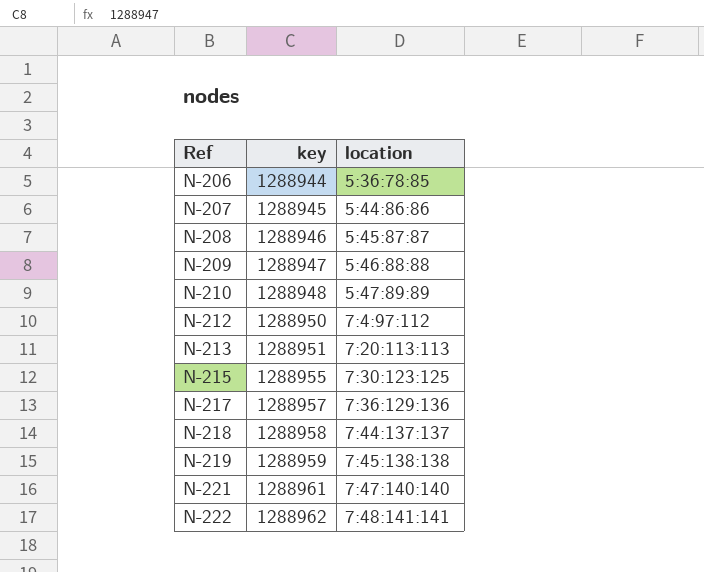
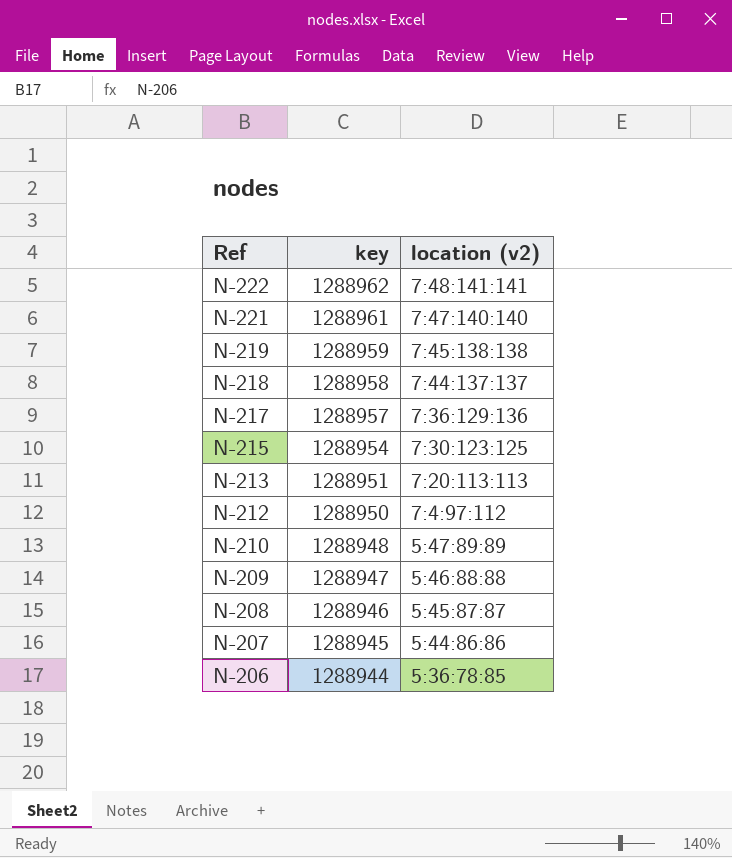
row order: Ref ascending -> Ref descending
column name: location -> location (v2)
N-215 | key: 1288955 -> 1288954

